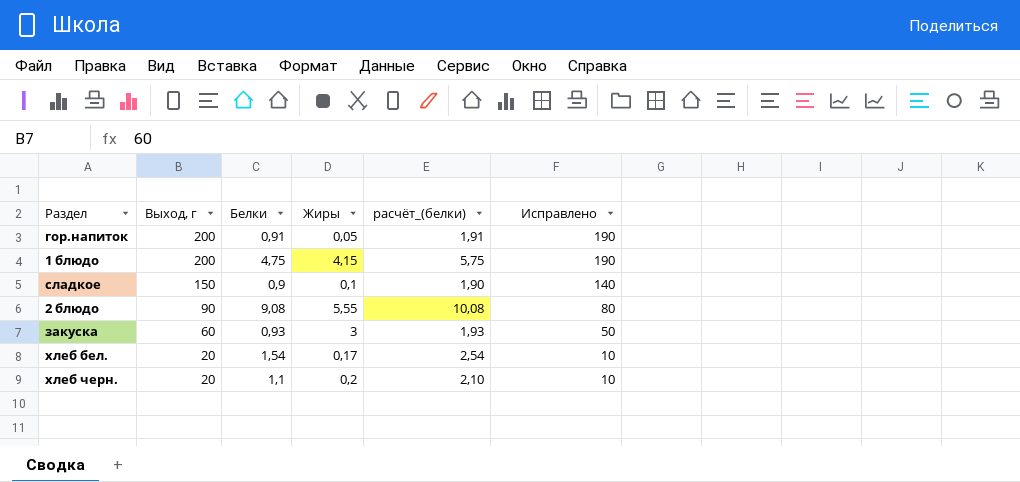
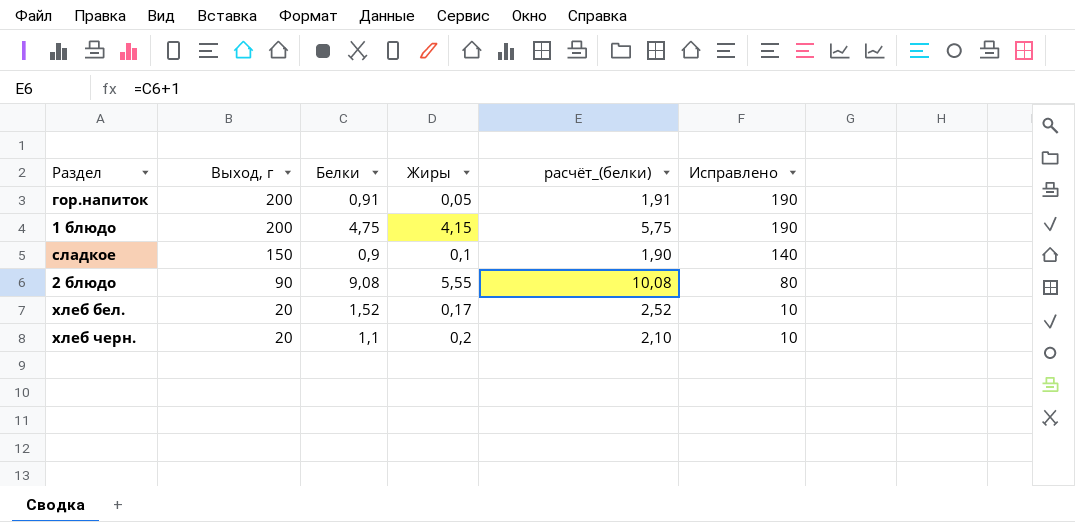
row закуска: 60 | 0,93 | 3 | 1,93 | 50 -> none
хлеб бел. | Белки: 1,54 -> 1,52
хлеб бел. | расчёт_(белки): 2,54 -> 2,52

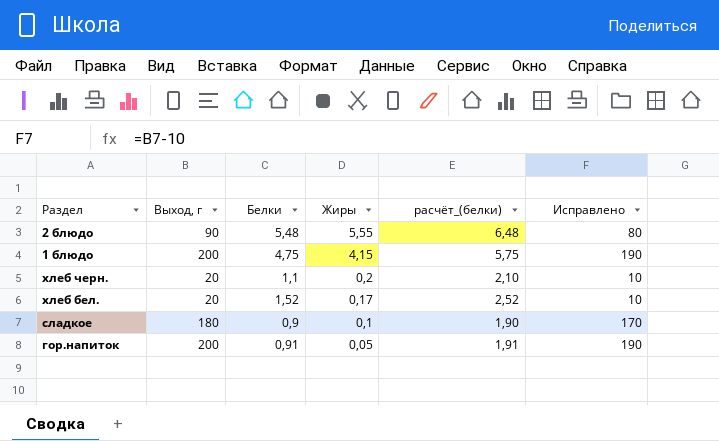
row order: Выход, г descending -> Жиры descending
2 блюдо | Белки: 9,08 -> 5,48
2 блюдо | расчёт_(белки): 10,08 -> 6,48
сладкое | Выход, г: 150 -> 180
сладкое | Исправлено: 140 -> 170

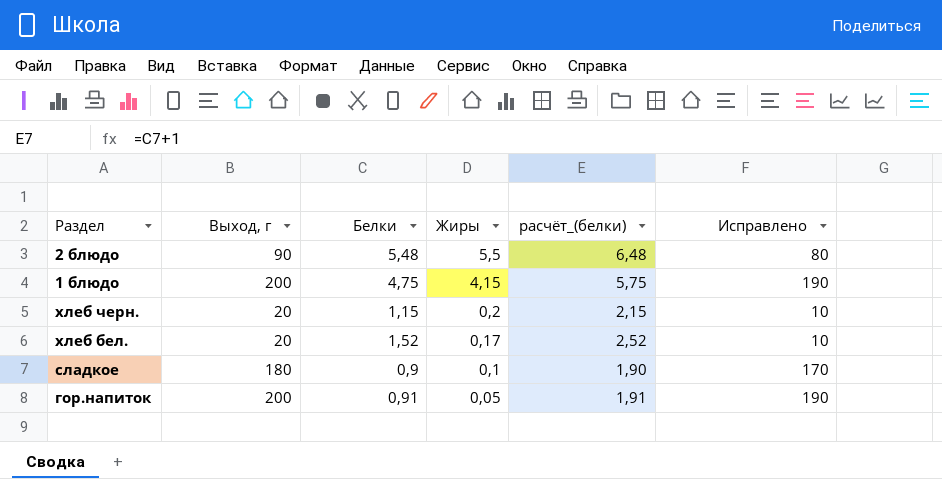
2 блюдо | Жиры: 5,55 -> 5,5
хлеб черн. | Белки: 1,1 -> 1,15
хлеб черн. | расчёт_(белки): 2,10 -> 2,15

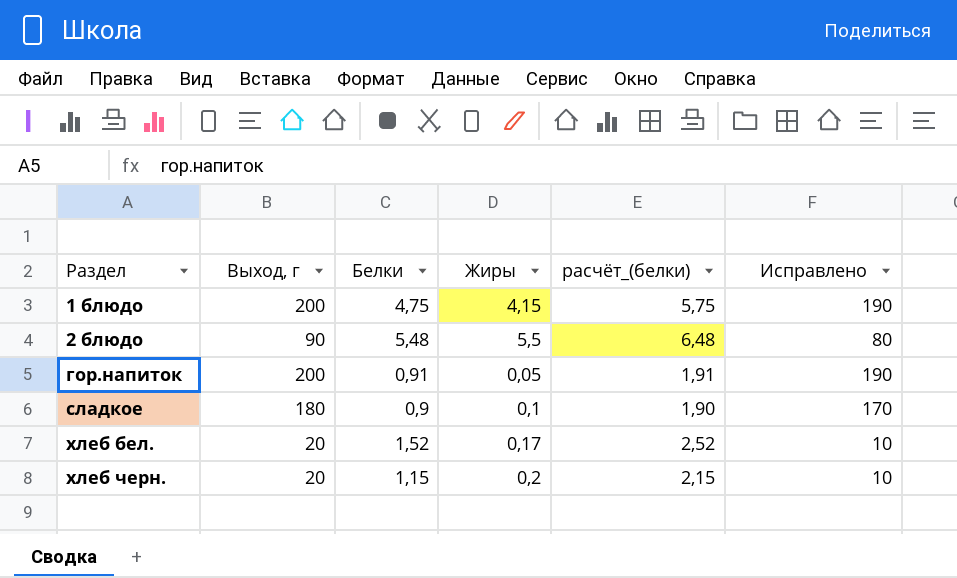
row order: Жиры descending -> Раздел ascending

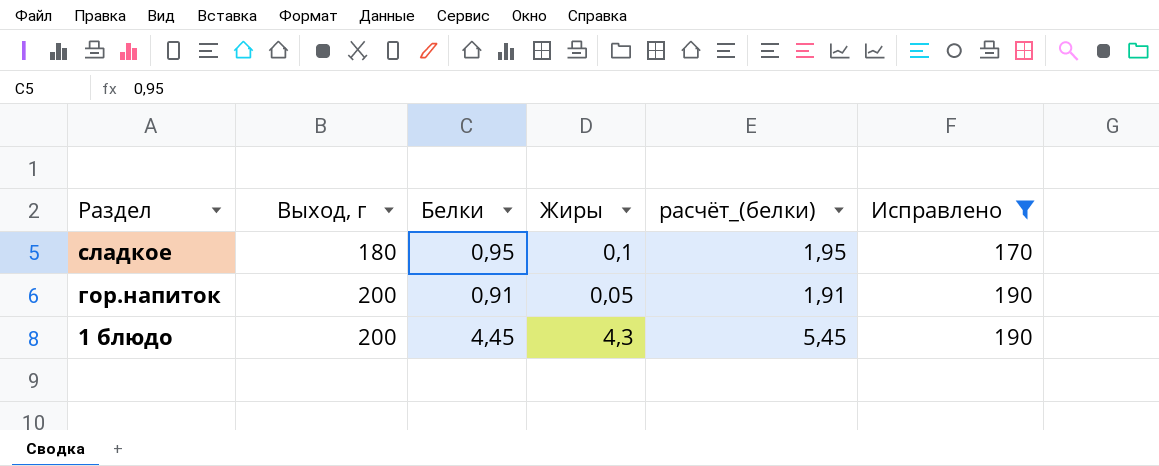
filter: none -> Исправлено >= 170
row order: Раздел ascending -> Раздел descending
сладкое | Белки: 0,9 -> 0,95
сладкое | расчёт_(белки): 1,90 -> 1,95
1 блюдо | Белки: 4,75 -> 4,45
1 блюдо | Жиры: 4,15 -> 4,3
1 блюдо | расчёт_(белки): 5,75 -> 5,45

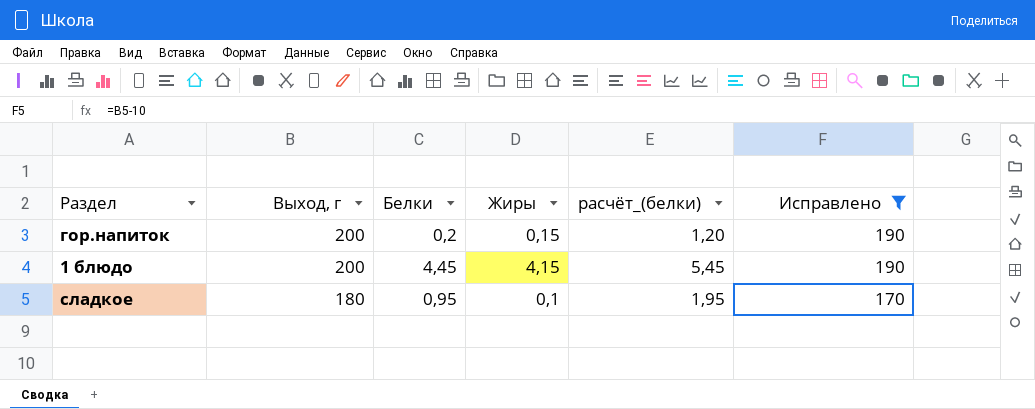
row order: Раздел descending -> Выход, г descending
гор.напиток | Белки: 0,91 -> 0,2
гор.напиток | Жиры: 0,05 -> 0,15
гор.напиток | расчёт_(белки): 1,91 -> 1,20
1 блюдо | Жиры: 4,3 -> 4,15

